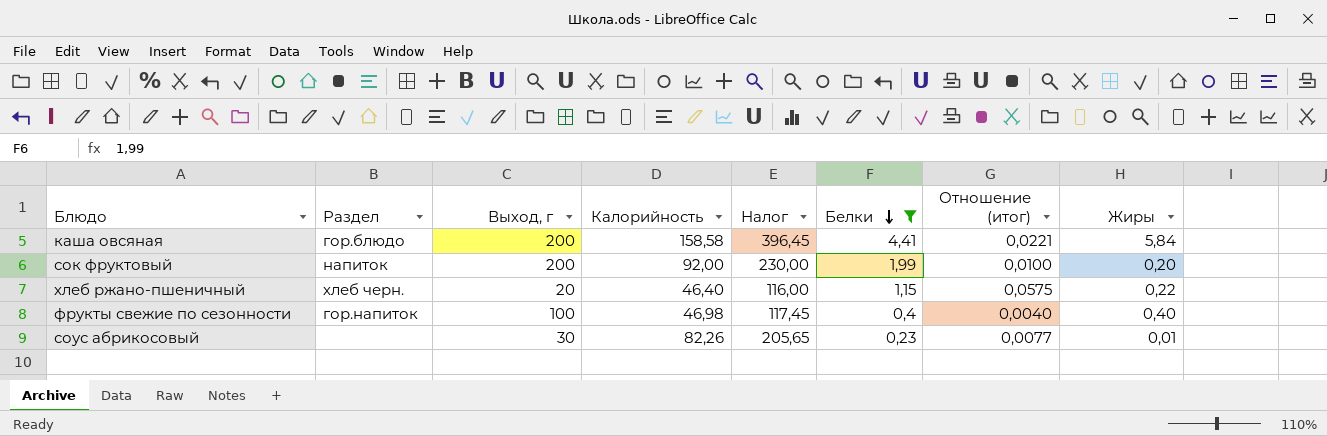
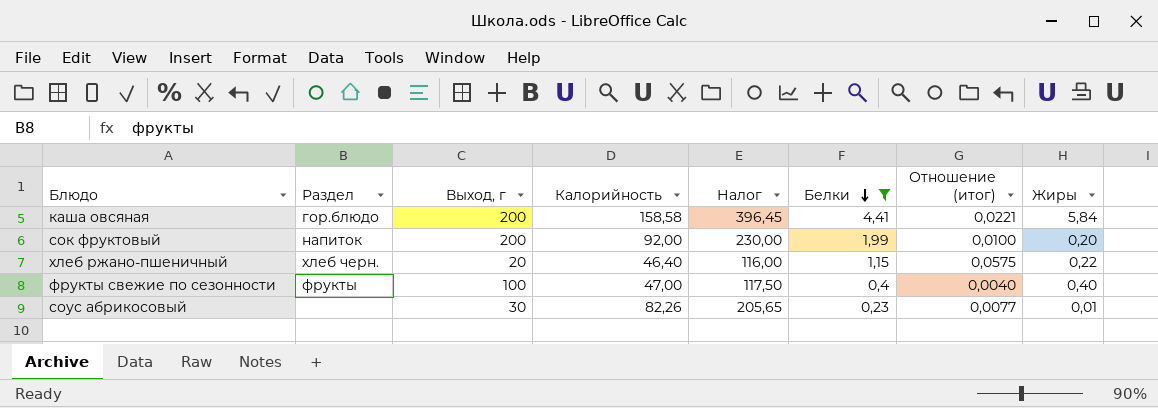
фрукты свежие по сезонности | Раздел: гор.напиток -> фрукты
фрукты свежие по сезонности | Калорийность: 46,98 -> 47,00
фрукты свежие по сезонности | Налог: 117,45 -> 117,50

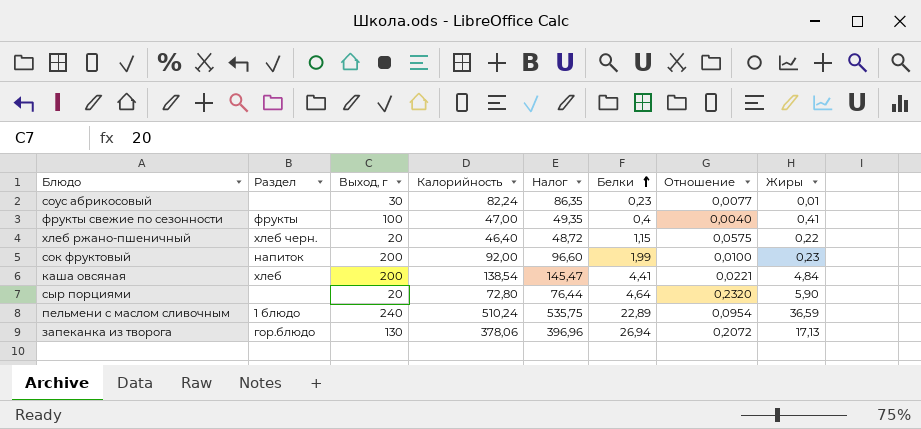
filter: Белки <= 4,41 -> none
row order: Белки descending -> Белки ascending
column Налог | formula: [Калорийность] * 2,5 -> [Калорийность] * 1,05
column name: Отношение (итог) -> Отношение
соус абрикосовый | Калорийность: 82,26 -> 82,24
фрукты свежие по сезонности | Жиры: 0,40 -> 0,41
сок фруктовый | Жиры: 0,20 -> 0,23
каша овсяная | Раздел: гор.блюдо -> хлеб
каша овсяная | Калорийность: 158,58 -> 138,54
каша овсяная | Жиры: 5,84 -> 4,84

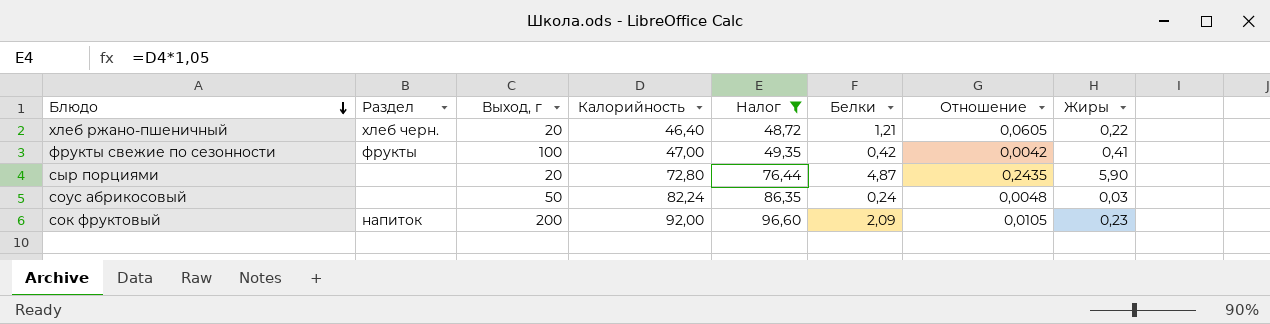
filter: none -> Налог <= 96,60
row order: Белки ascending -> Блюдо descending
хлеб ржано-пшеничный | Белки: 1,15 -> 1,21
хлеб ржано-пшеничный | Отношение: 0,0575 -> 0,0605
фрукты свежие по сезонности | Белки: 0,4 -> 0,42
фрукты свежие по сезонности | Отношение: 0,0040 -> 0,0042
сыр порциями | Белки: 4,64 -> 4,87
сыр порциями | Отношение: 0,2320 -> 0,2435
соус абрикосовый | Выход, г: 30 -> 50
соус абрикосовый | Белки: 0,23 -> 0,24
соус абрикосовый | Отношение: 0,0077 -> 0,0048
соус абрикосовый | Жиры: 0,01 -> 0,03
сок фруктовый | Белки: 1,99 -> 2,09
сок фруктовый | Отношение: 0,0100 -> 0,0105

